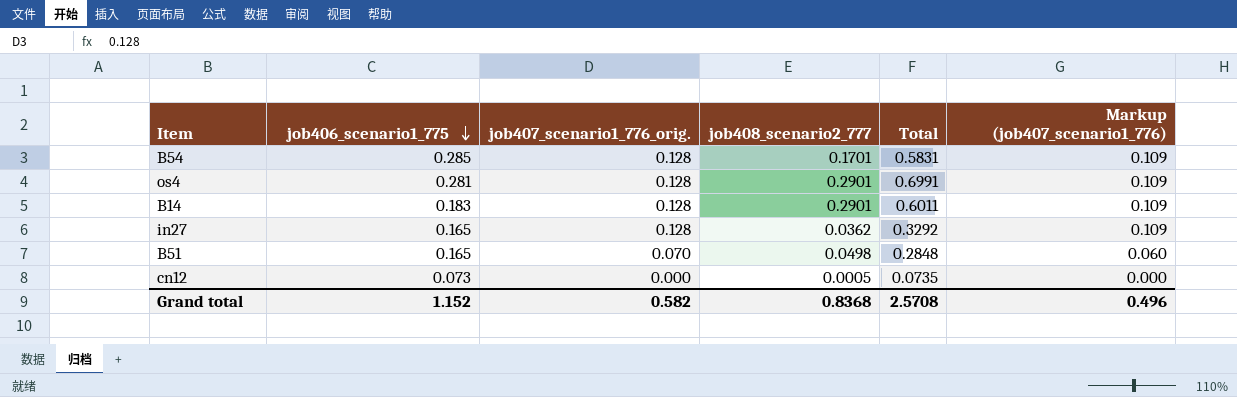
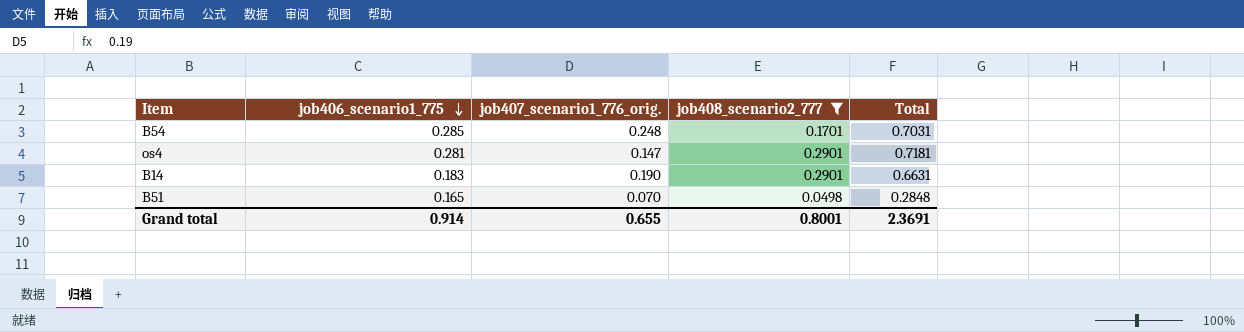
filter: none -> job408_scenario2_777 >= 0.0498
column Markup (job407_scenario1_776) | formula: [job407_scenario1_776_orig.] * 0.85 -> none
B54 | job407_scenario1_776_orig.: 0.128 -> 0.248
B54 | Total: 0.5831 -> 0.7031
os4 | job407_scenario1_776_orig.: 0.128 -> 0.147
os4 | Total: 0.6991 -> 0.7181
B14 | job407_scenario1_776_orig.: 0.128 -> 0.190
B14 | Total: 0.6011 -> 0.6631
Grand total | job406_scenario1_775: 1.152 -> 0.914
Grand total | job407_scenario1_776_orig.: 0.582 -> 0.655
Grand total | job408_scenario2_777: 0.8368 -> 0.8001
Grand total | Total: 2.5708 -> 2.3691

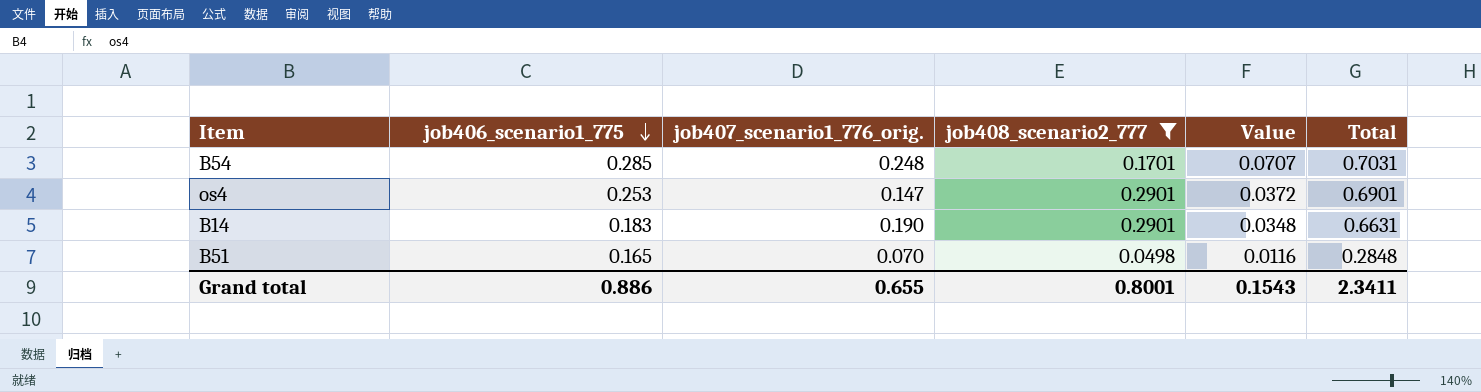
column Value | formula: none -> [job406_scenario1_775] * [job407_scenario1_776_orig.]
os4 | job406_scenario1_775: 0.281 -> 0.253
os4 | Total: 0.7181 -> 0.6901
Grand total | job406_scenario1_775: 0.914 -> 0.886
Grand total | Total: 2.3691 -> 2.3411

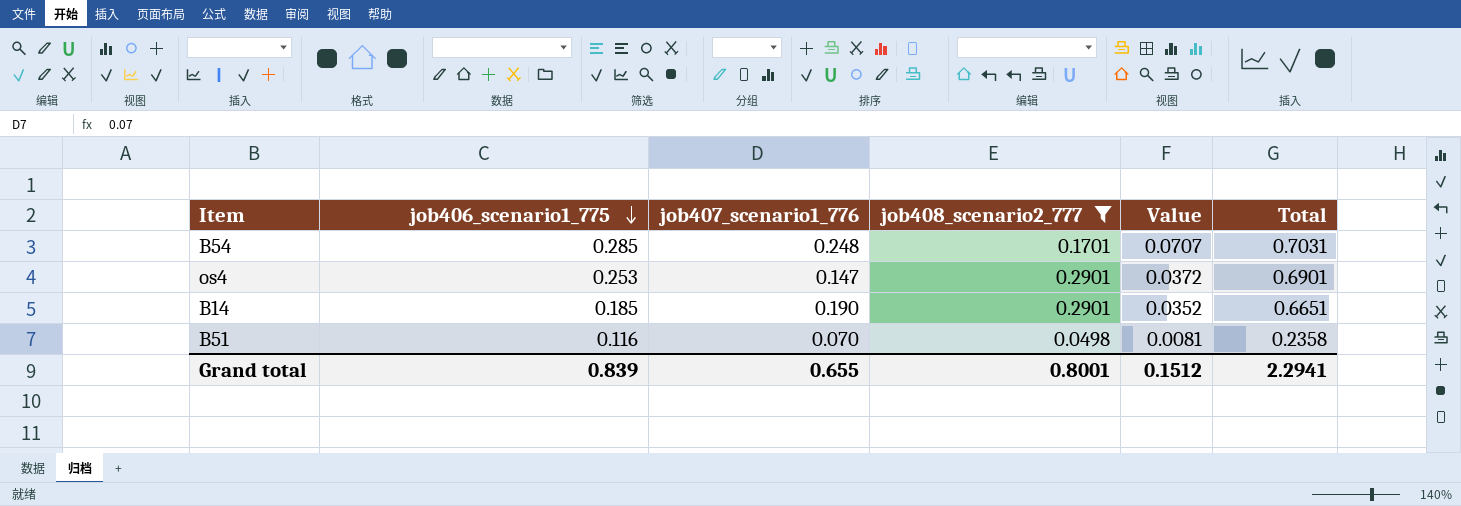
column name: job407_scenario1_776_orig. -> job407_scenario1_776
B14 | job406_scenario1_775: 0.183 -> 0.185
B14 | Value: 0.0348 -> 0.0352
B14 | Total: 0.6631 -> 0.6651
B51 | job406_scenario1_775: 0.165 -> 0.116
B51 | Value: 0.0116 -> 0.0081
B51 | Total: 0.2848 -> 0.2358
Grand total | job406_scenario1_775: 0.886 -> 0.839
Grand total | Value: 0.1543 -> 0.1512
Grand total | Total: 2.3411 -> 2.2941

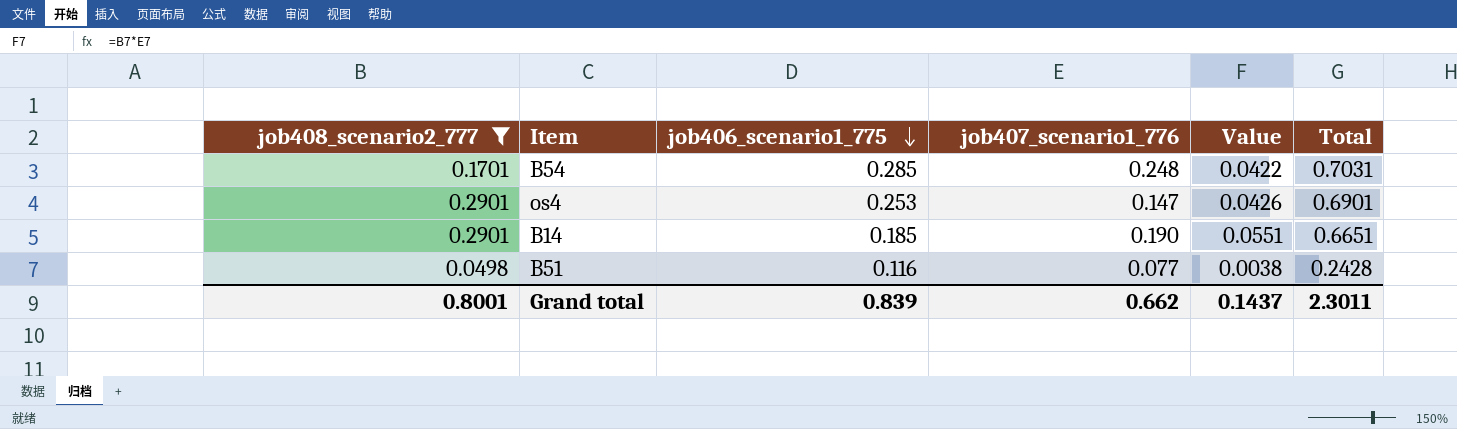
column job408_scenario2_777 | position: 4 -> 1
column Value | formula: [job406_scenario1_775] * [job407_scenario1_776] -> [job408_scenario2_777] * [job407_scenario1_776]
B51 | job407_scenario1_776: 0.070 -> 0.077
B51 | Total: 0.2358 -> 0.2428
Grand total | job407_scenario1_776: 0.655 -> 0.662
Grand total | Value: 0.1512 -> 0.1437
Grand total | Total: 2.2941 -> 2.3011

